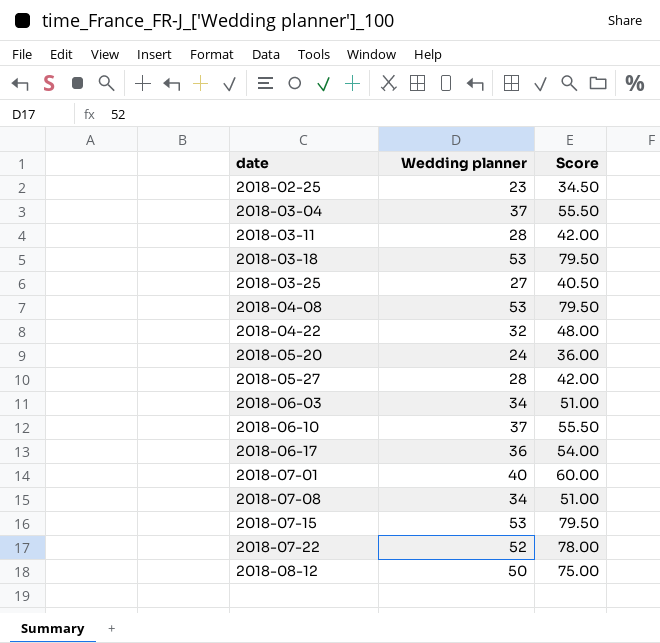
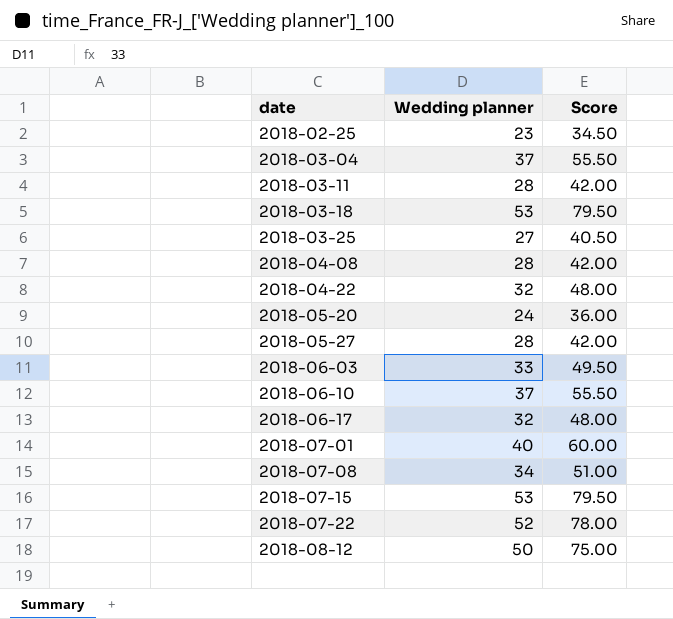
2018-04-08 | Wedding planner: 53 -> 28
2018-04-08 | Score: 79.50 -> 42.00
2018-06-03 | Wedding planner: 34 -> 33
2018-06-03 | Score: 51.00 -> 49.50
2018-06-17 | Wedding planner: 36 -> 32
2018-06-17 | Score: 54.00 -> 48.00

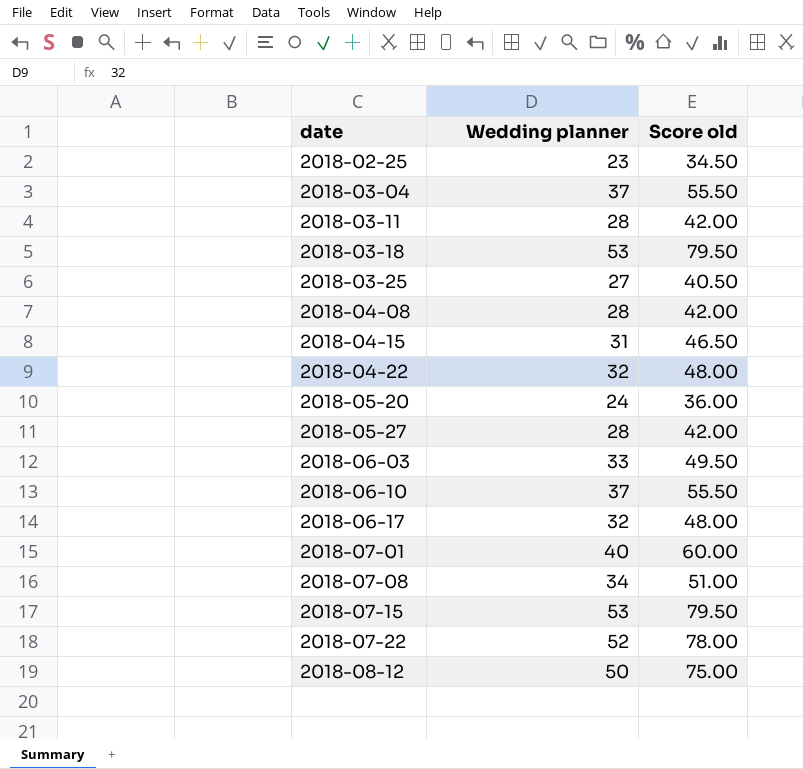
column name: Score -> Score old
row 2018-04-15: none -> 31 | 46.50

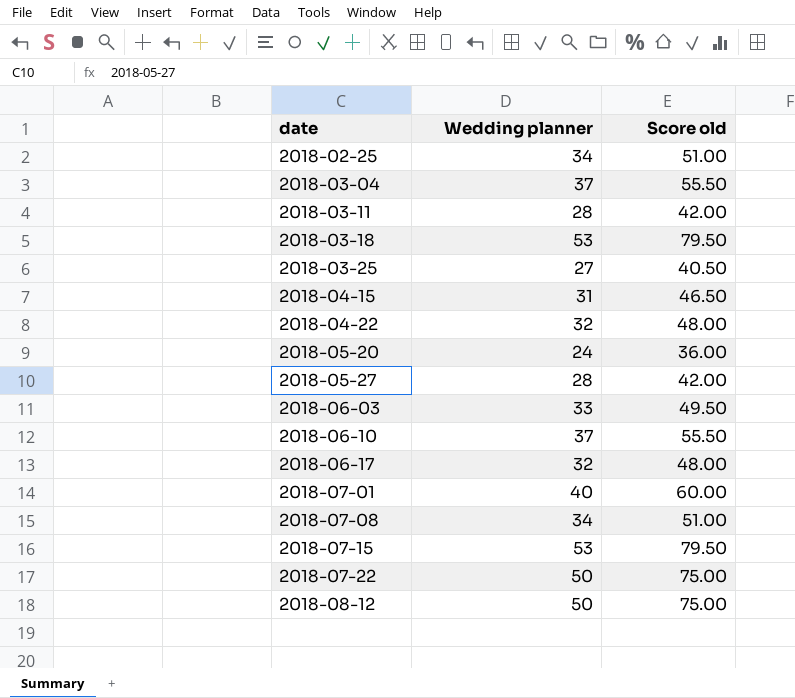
row 2018-04-08: 28 | 42.00 -> none
2018-02-25 | Wedding planner: 23 -> 34
2018-02-25 | Score old: 34.50 -> 51.00
2018-07-22 | Wedding planner: 52 -> 50
2018-07-22 | Score old: 78.00 -> 75.00

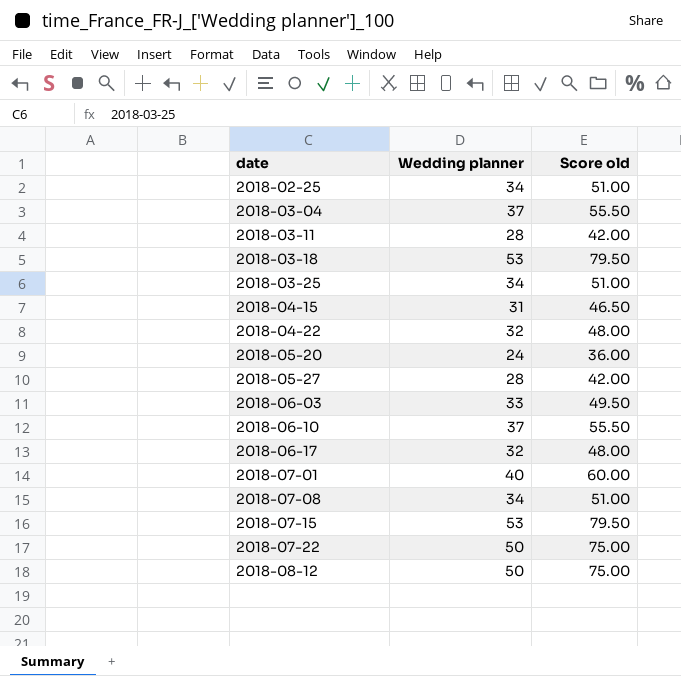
2018-03-25 | Wedding planner: 27 -> 34
2018-03-25 | Score old: 40.50 -> 51.00

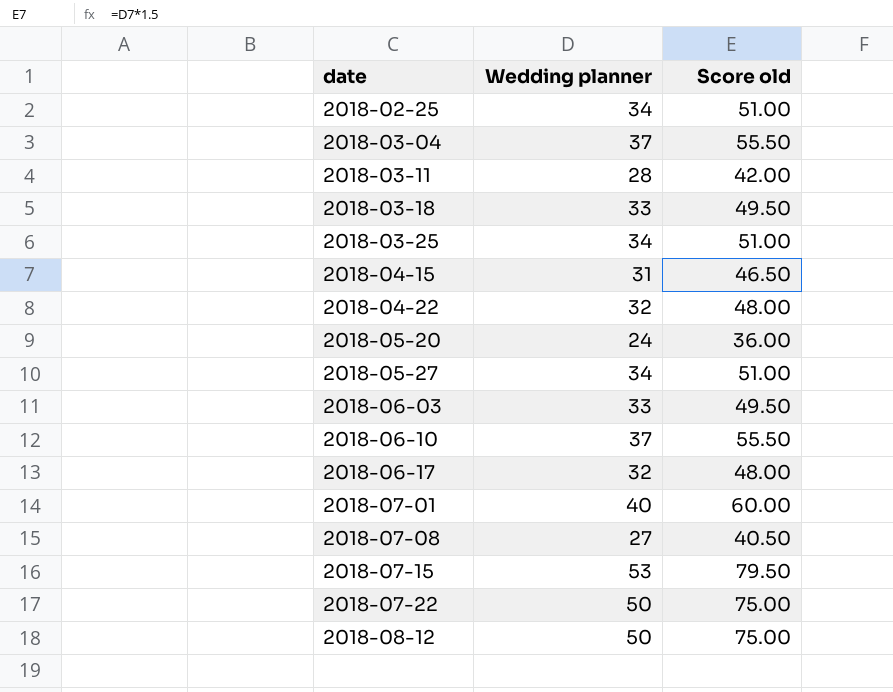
2018-03-18 | Wedding planner: 53 -> 33
2018-03-18 | Score old: 79.50 -> 49.50
2018-05-27 | Wedding planner: 28 -> 34
2018-05-27 | Score old: 42.00 -> 51.00
2018-07-08 | Wedding planner: 34 -> 27
2018-07-08 | Score old: 51.00 -> 40.50

